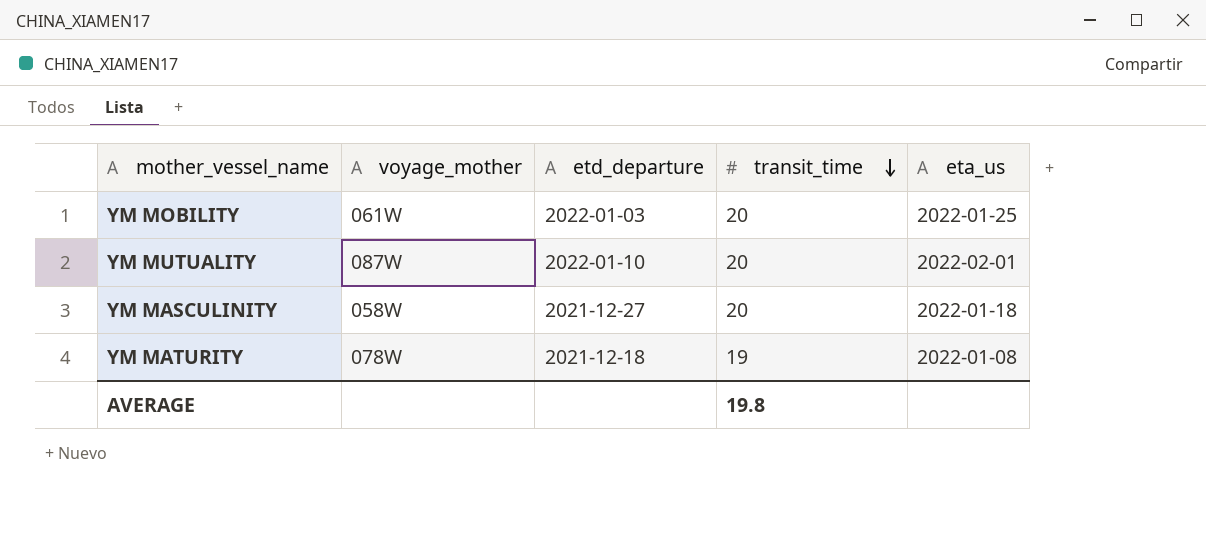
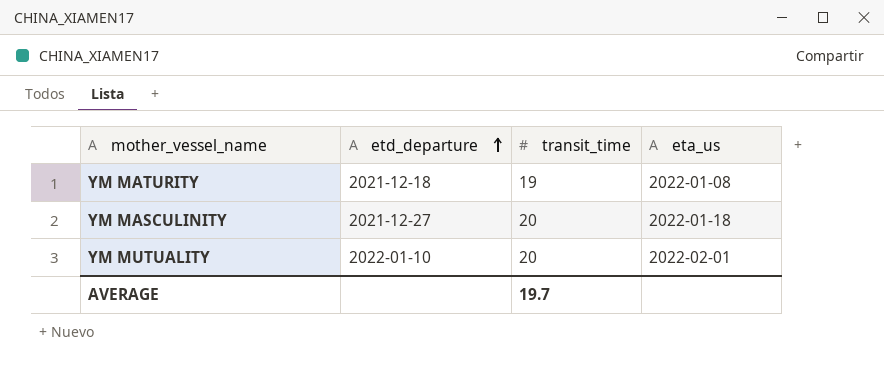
row order: transit_time descending -> etd_departure ascending
column voyage_mother | position: 2 -> none
row YM MOBILITY: 061W | 2022-01-03 | 20 | 2022-01-25 -> none
AVERAGE | transit_time: 19.8 -> 19.7

